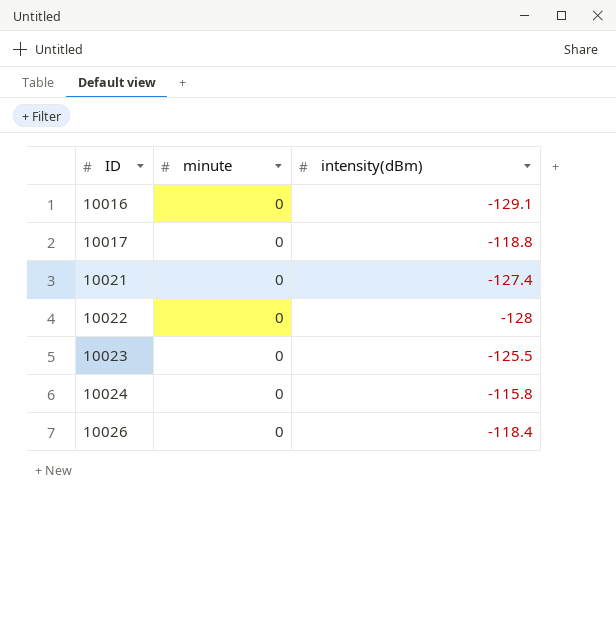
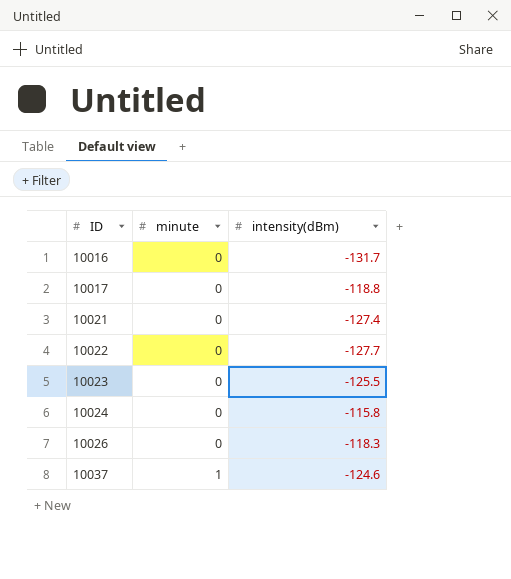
10016 | intensity(dBm): -129.1 -> -131.7
10022 | intensity(dBm): -128 -> -127.7
10026 | intensity(dBm): -118.4 -> -118.3
row 10037: none -> 1 | -124.6

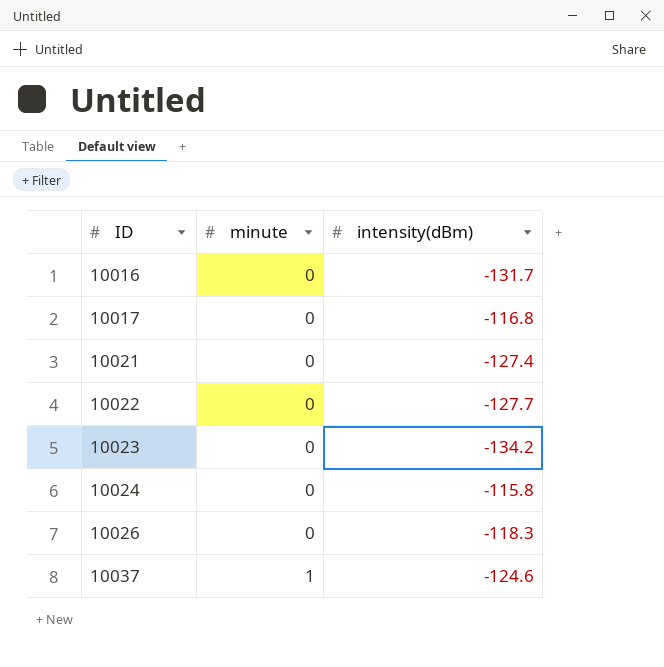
10017 | intensity(dBm): -118.8 -> -116.8
10023 | intensity(dBm): -125.5 -> -134.2

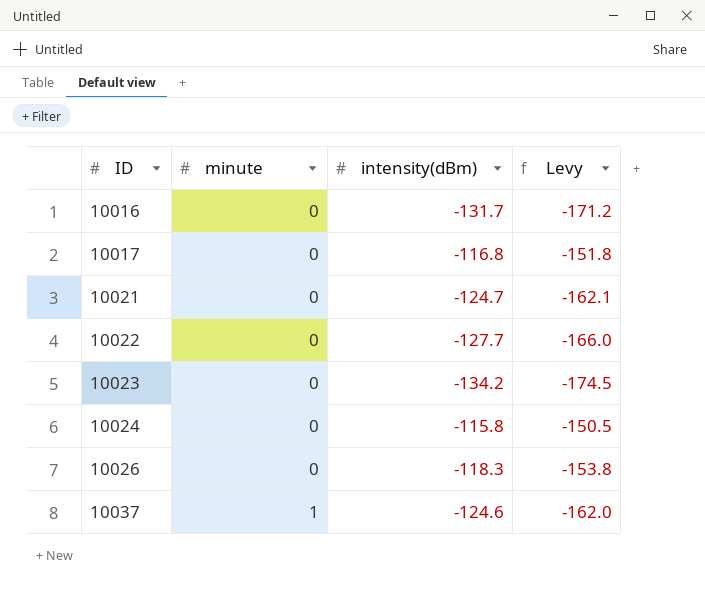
column Levy | formula: none -> [intensity(dBm)] * 1.3
10021 | intensity(dBm): -127.4 -> -124.7

